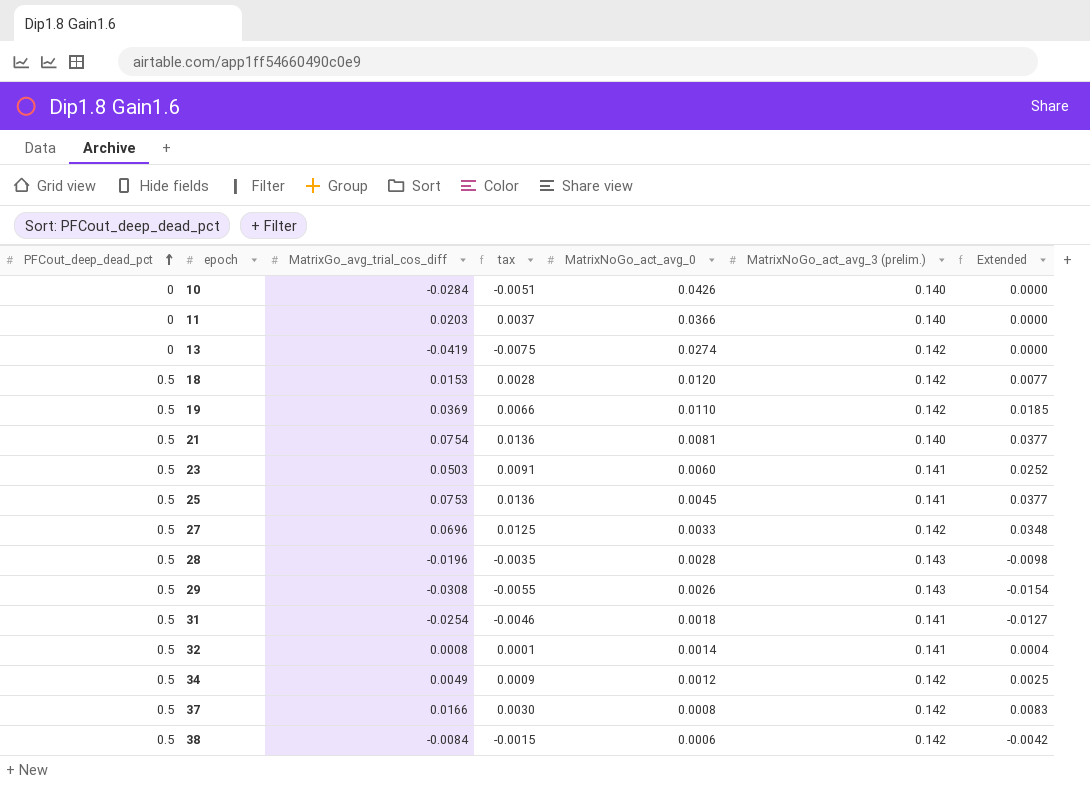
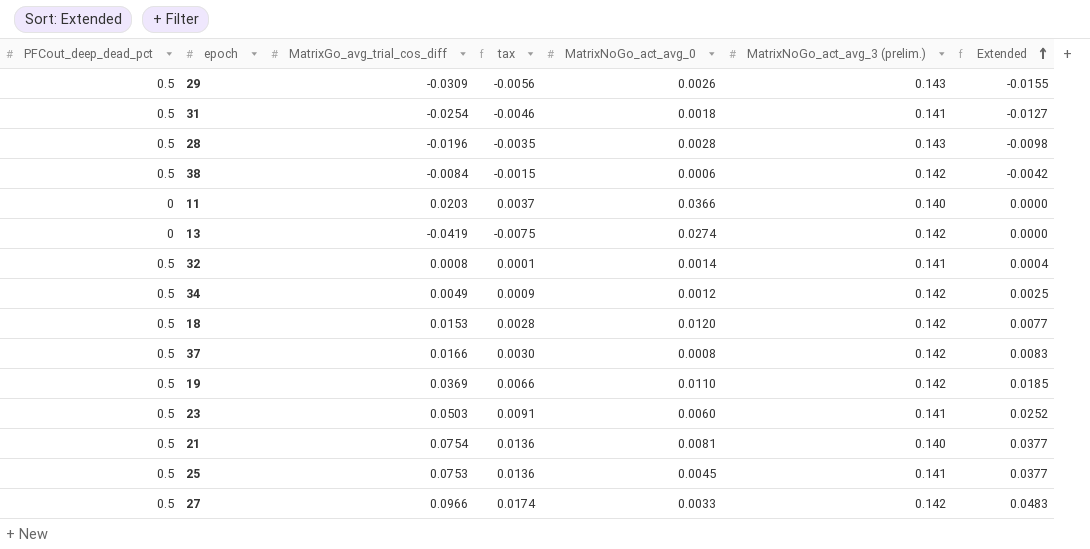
row order: PFCout_deep_dead_pct ascending -> Extended ascending
row 10: 0 | -0.0284 | -0.0051 | 0.0426 | 0.140 | 0.0000 -> none
29 | MatrixGo_avg_trial_cos_diff: -0.0308 -> -0.0309
29 | tax: -0.0055 -> -0.0056
29 | Extended: -0.0154 -> -0.0155
27 | MatrixGo_avg_trial_cos_diff: 0.0696 -> 0.0966
27 | tax: 0.0125 -> 0.0174
27 | Extended: 0.0348 -> 0.0483

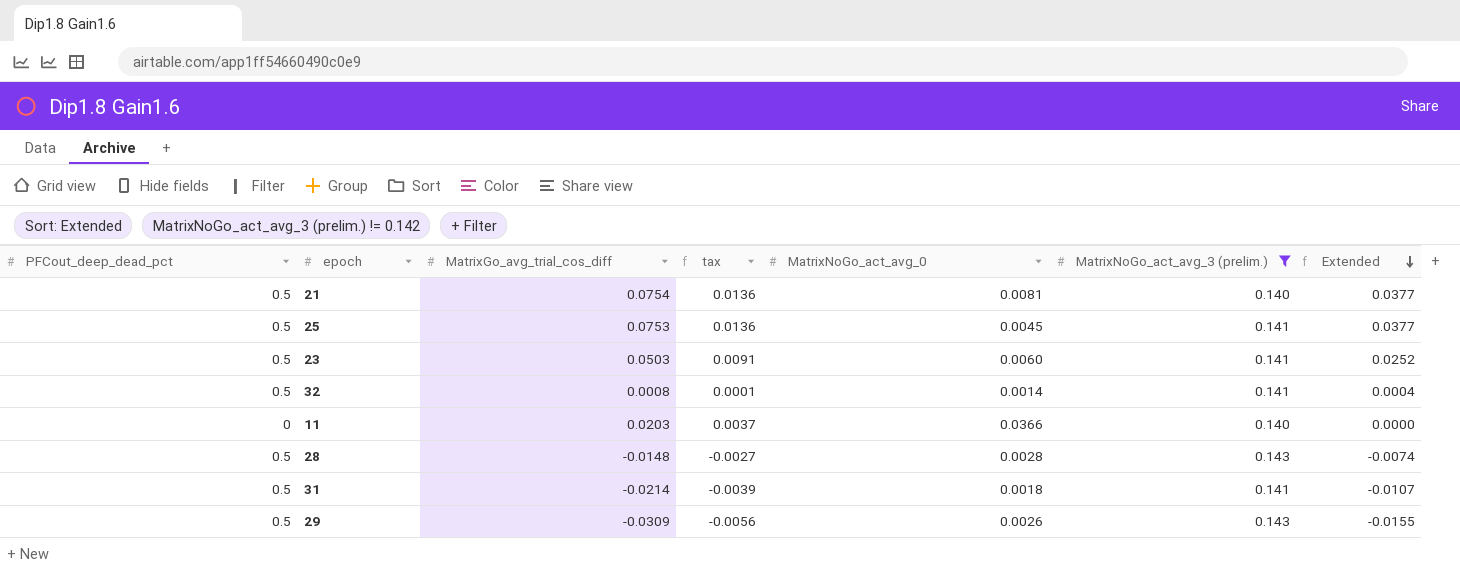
filter: none -> MatrixNoGo_act_avg_3 (prelim.) != 0.142
row order: Extended ascending -> Extended descending
28 | MatrixGo_avg_trial_cos_diff: -0.0196 -> -0.0148
28 | tax: -0.0035 -> -0.0027
28 | Extended: -0.0098 -> -0.0074
31 | MatrixGo_avg_trial_cos_diff: -0.0254 -> -0.0214
31 | tax: -0.0046 -> -0.0039
31 | Extended: -0.0127 -> -0.0107

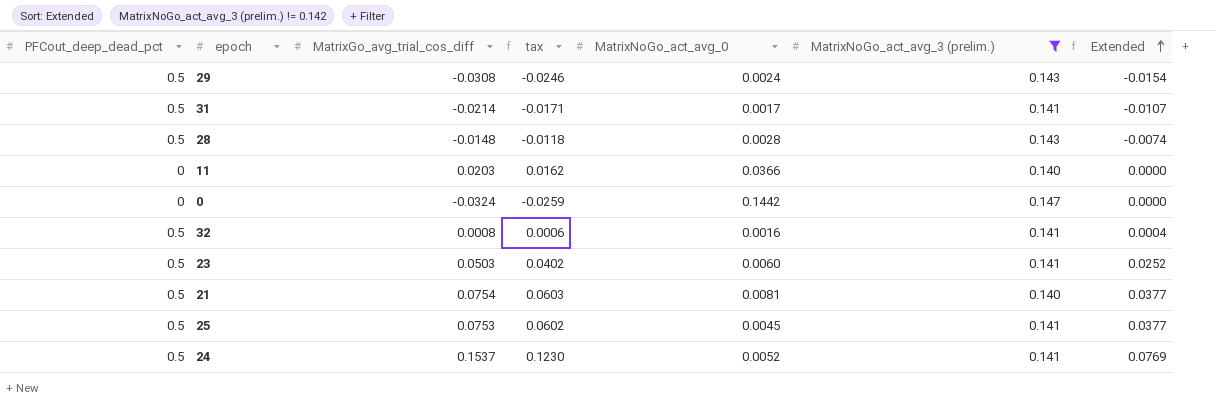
row order: Extended descending -> Extended ascending
column tax | formula: [MatrixGo_avg_trial_cos_diff] * 0.18 -> [MatrixGo_avg_trial_cos_diff] * 0.8
29 | MatrixGo_avg_trial_cos_diff: -0.0309 -> -0.0308
29 | MatrixNoGo_act_avg_0: 0.0026 -> 0.0024
29 | Extended: -0.0155 -> -0.0154
31 | MatrixNoGo_act_avg_0: 0.0018 -> 0.0017
row 0: none -> 0 | -0.0324 | -0.0259 | 0.1442 | 0.147 | 0.0000
32 | MatrixNoGo_act_avg_0: 0.0014 -> 0.0016
row 24: none -> 0.5 | 0.1537 | 0.1230 | 0.0052 | 0.141 | 0.0769

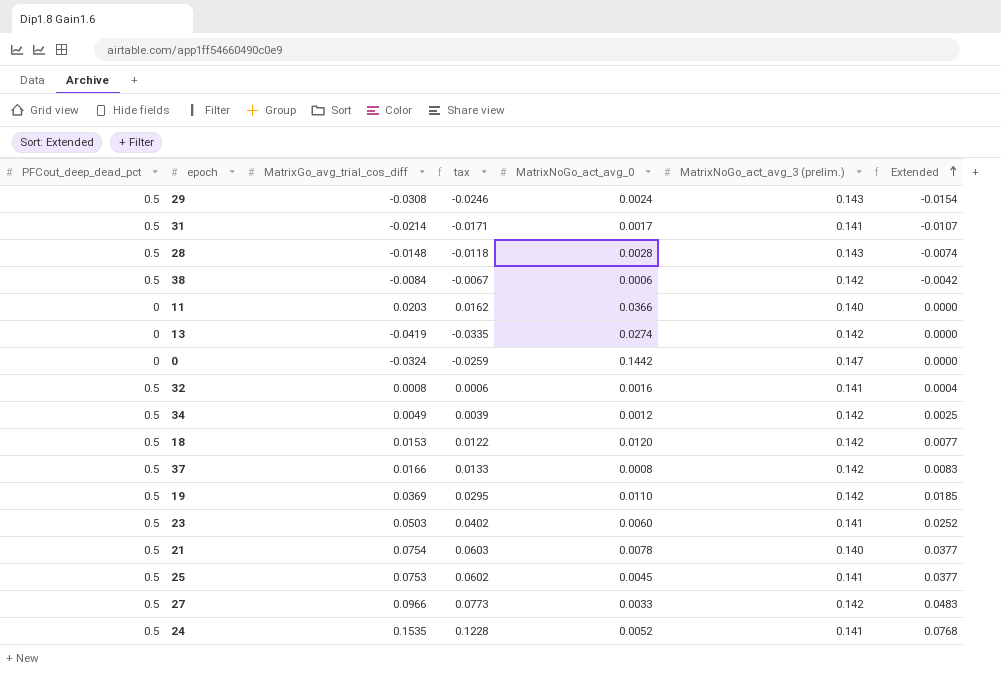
filter: MatrixNoGo_act_avg_3 (prelim.) != 0.142 -> none
21 | MatrixNoGo_act_avg_0: 0.0081 -> 0.0078
24 | MatrixGo_avg_trial_cos_diff: 0.1537 -> 0.1535
24 | tax: 0.1230 -> 0.1228
24 | Extended: 0.0769 -> 0.0768

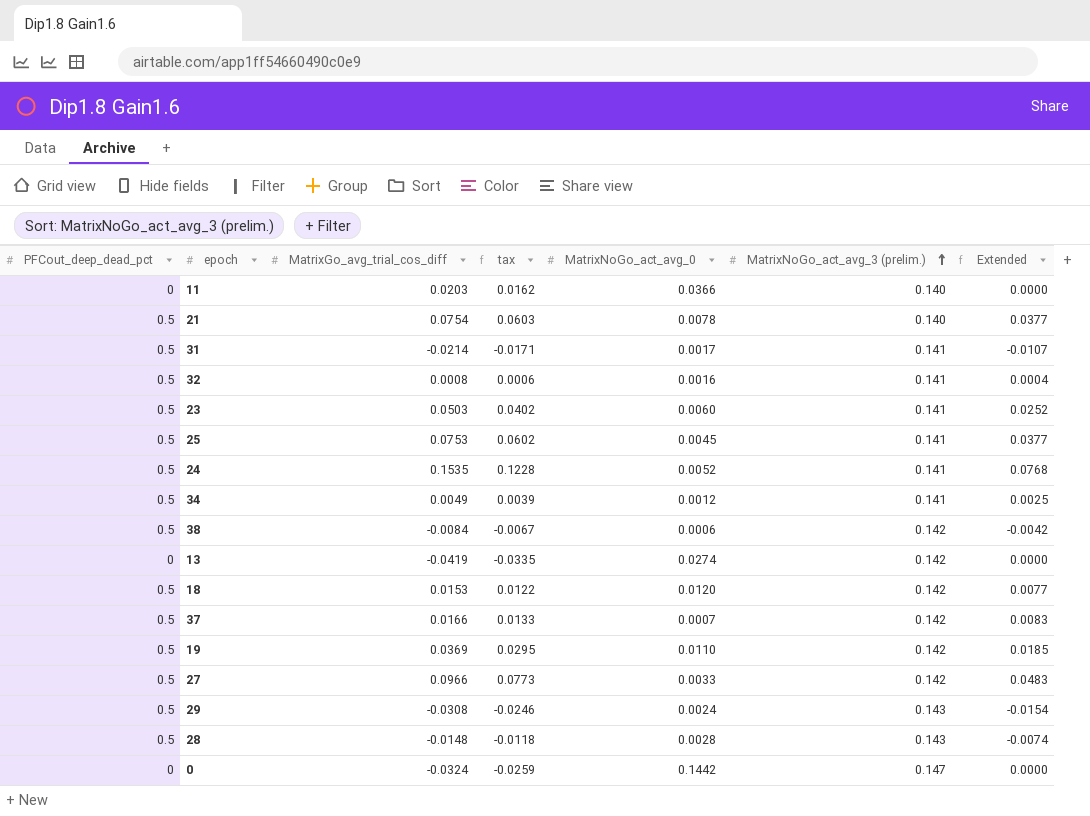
row order: Extended ascending -> MatrixNoGo_act_avg_3 (prelim.) ascending
34 | MatrixNoGo_act_avg_3 (prelim.): 0.142 -> 0.141
37 | MatrixNoGo_act_avg_0: 0.0008 -> 0.0007

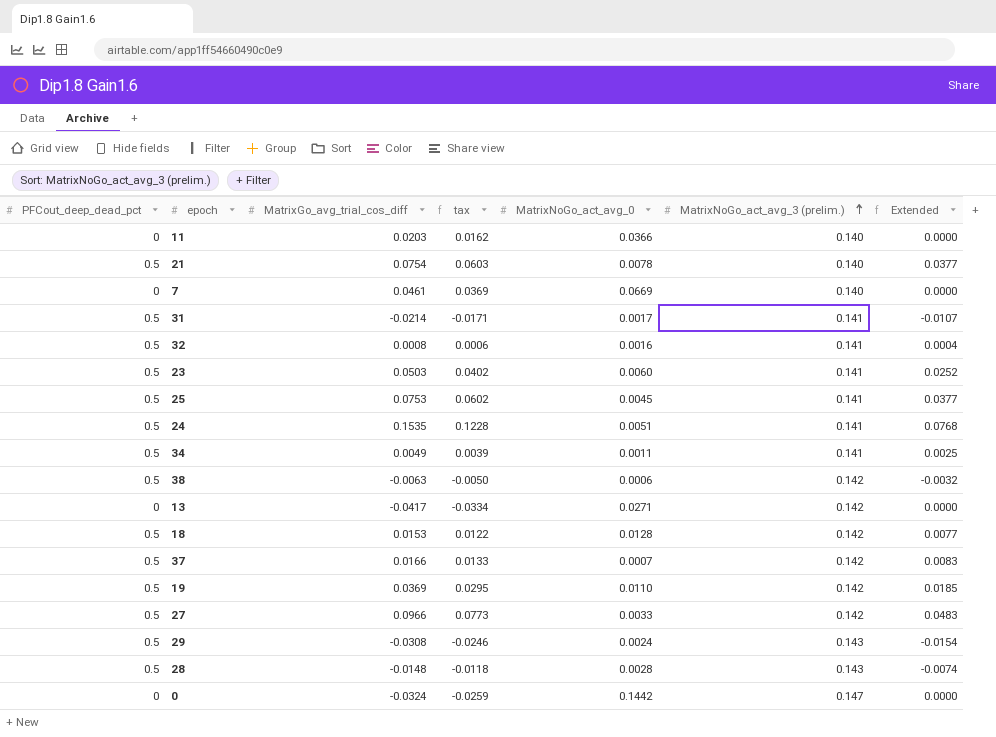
row 7: none -> 0 | 0.0461 | 0.0369 | 0.0669 | 0.140 | 0.0000
24 | MatrixNoGo_act_avg_0: 0.0052 -> 0.0051
34 | MatrixNoGo_act_avg_0: 0.0012 -> 0.0011
38 | MatrixGo_avg_trial_cos_diff: -0.0084 -> -0.0063
38 | tax: -0.0067 -> -0.0050
38 | Extended: -0.0042 -> -0.0032
13 | MatrixGo_avg_trial_cos_diff: -0.0419 -> -0.0417
13 | tax: -0.0335 -> -0.0334
13 | MatrixNoGo_act_avg_0: 0.0274 -> 0.0271
18 | MatrixNoGo_act_avg_0: 0.0120 -> 0.0128

